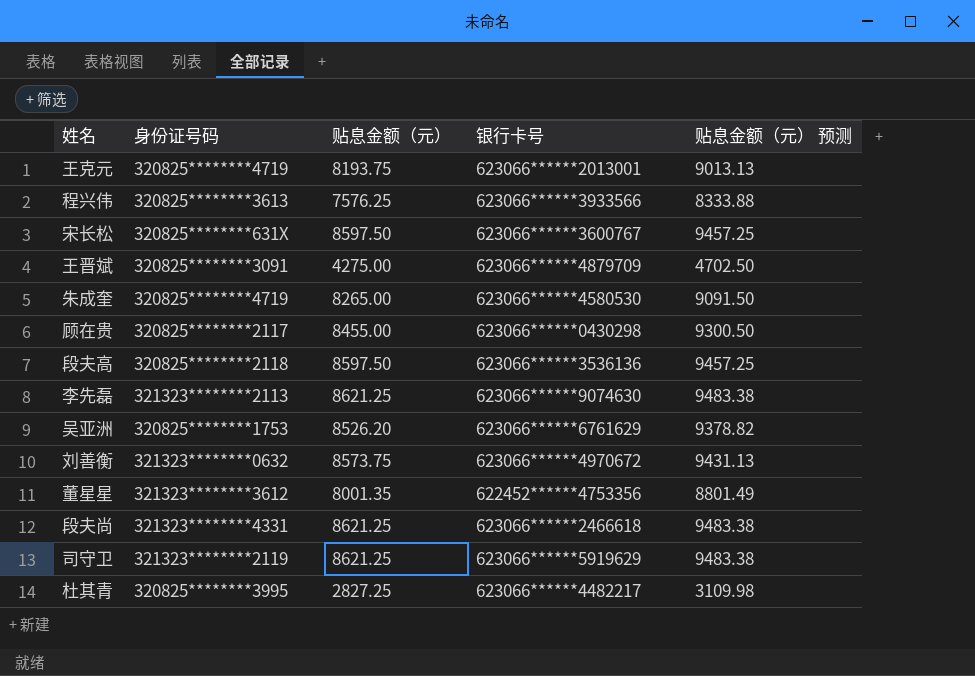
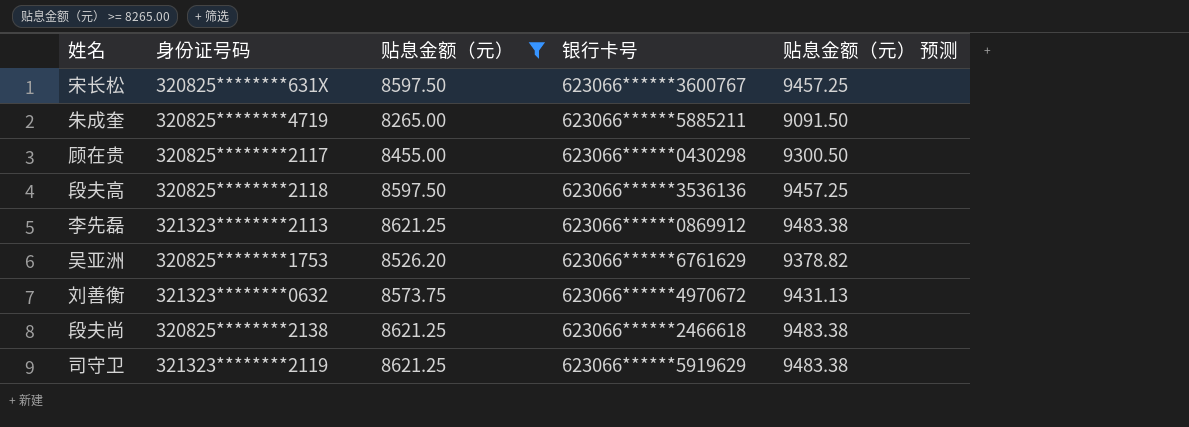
filter: none -> 贴息金额（元） >= 8265.00
朱成奎 | 银行卡号: 623066******4580530 -> 623066******5885211
李先磊 | 银行卡号: 623066******9074630 -> 623066******0869912
段夫尚 | 身份证号码: 321323********4331 -> 320825********2138

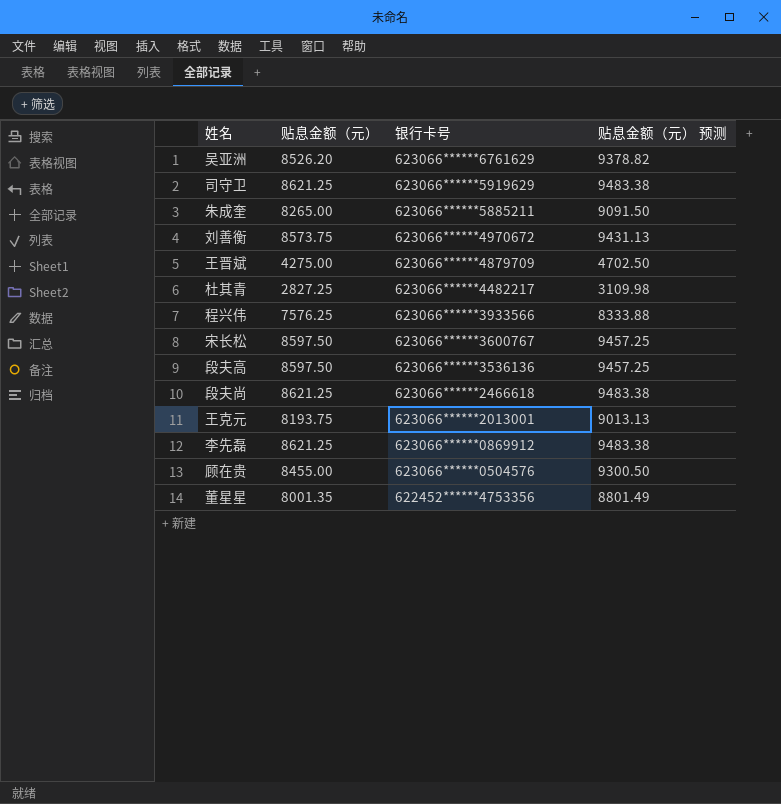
filter: 贴息金额（元） >= 8265.00 -> none
row order: none -> 银行卡号 descending
column 身份证号码 | position: 2 -> none
顾在贵 | 银行卡号: 623066******0430298 -> 623066******0504576

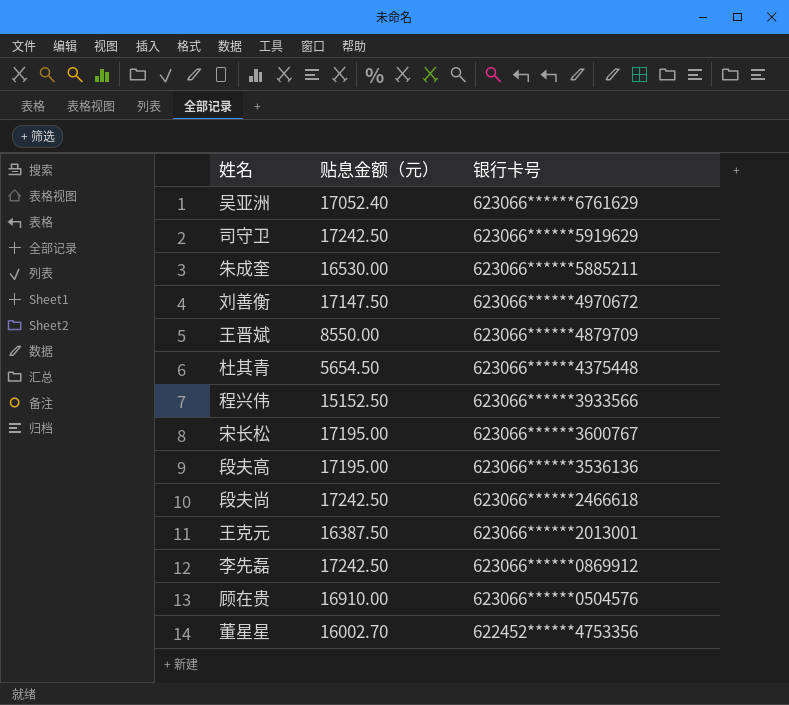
column 贴息金额（元） 预测 | formula: [贴息金额（元）] * 1.1 -> none
吴亚洲 | 贴息金额（元）: 8526.20 -> 17052.40
司守卫 | 贴息金额（元）: 8621.25 -> 17242.50
朱成奎 | 贴息金额（元）: 8265.00 -> 16530.00
刘善衡 | 贴息金额（元）: 8573.75 -> 17147.50
王晋斌 | 贴息金额（元）: 4275.00 -> 8550.00
杜其青 | 贴息金额（元）: 2827.25 -> 5654.50
杜其青 | 银行卡号: 623066******4482217 -> 623066******4375448
程兴伟 | 贴息金额（元）: 7576.25 -> 15152.50
宋长松 | 贴息金额（元）: 8597.50 -> 17195.00
段夫高 | 贴息金额（元）: 8597.50 -> 17195.00
段夫尚 | 贴息金额（元）: 8621.25 -> 17242.50
王克元 | 贴息金额（元）: 8193.75 -> 16387.50
李先磊 | 贴息金额（元）: 8621.25 -> 17242.50
顾在贵 | 贴息金额（元）: 8455.00 -> 16910.00
董星星 | 贴息金额（元）: 8001.35 -> 16002.70

